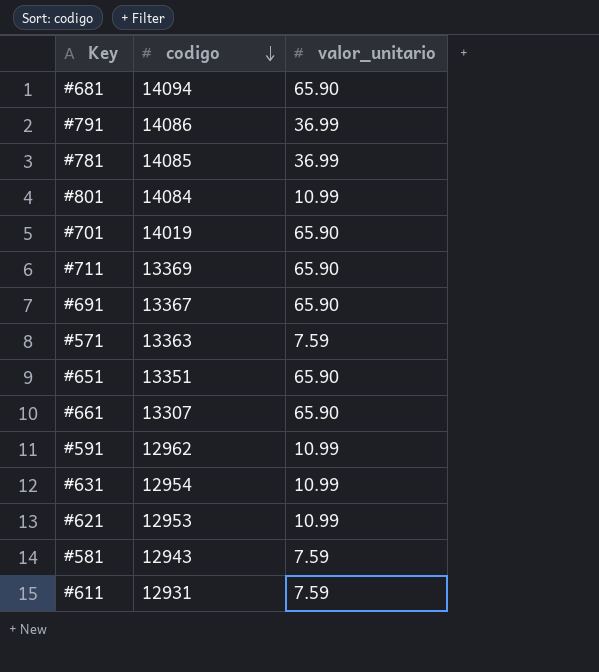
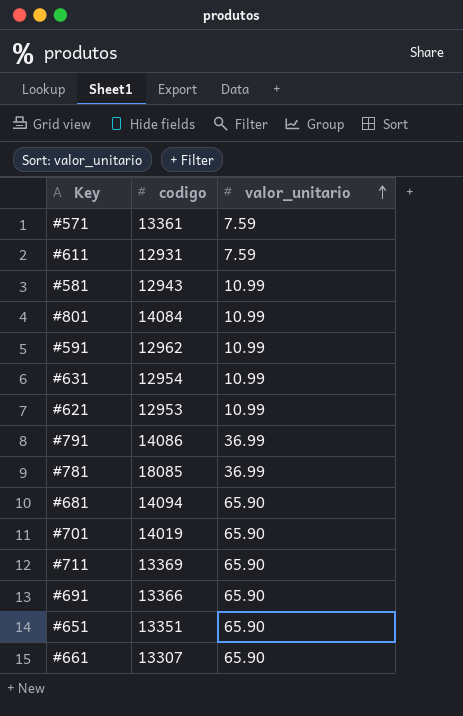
row order: codigo descending -> valor_unitario ascending
#571 | codigo: 13363 -> 13361
#581 | valor_unitario: 7.59 -> 10.99
#781 | codigo: 14085 -> 18085
#691 | codigo: 13367 -> 13366

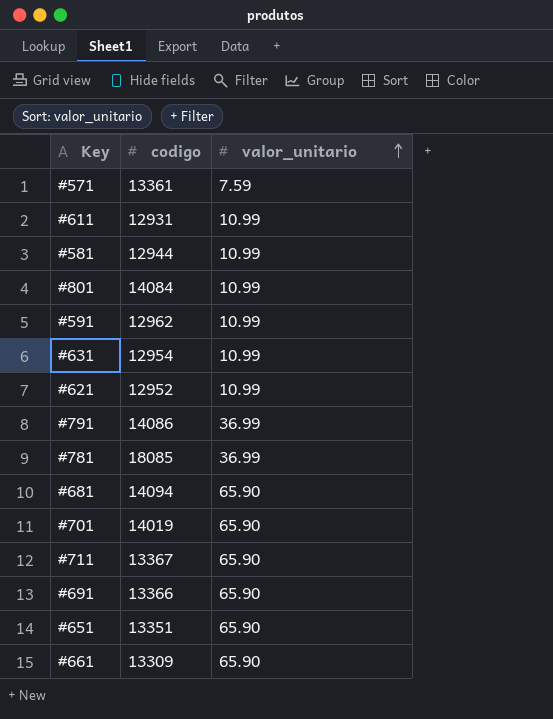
#611 | valor_unitario: 7.59 -> 10.99
#581 | codigo: 12943 -> 12944
#621 | codigo: 12953 -> 12952
#711 | codigo: 13369 -> 13367
#661 | codigo: 13307 -> 13309

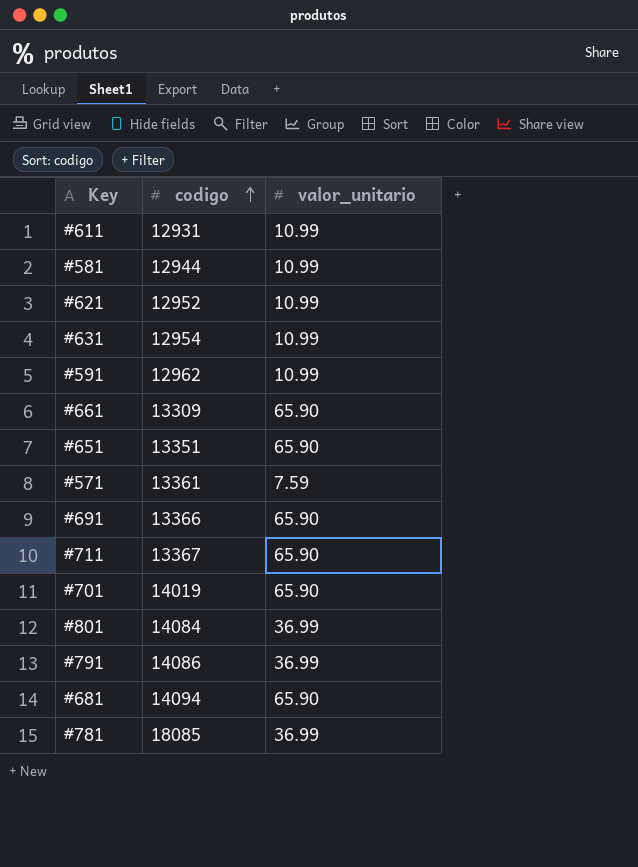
row order: valor_unitario ascending -> codigo ascending
#801 | valor_unitario: 10.99 -> 36.99

